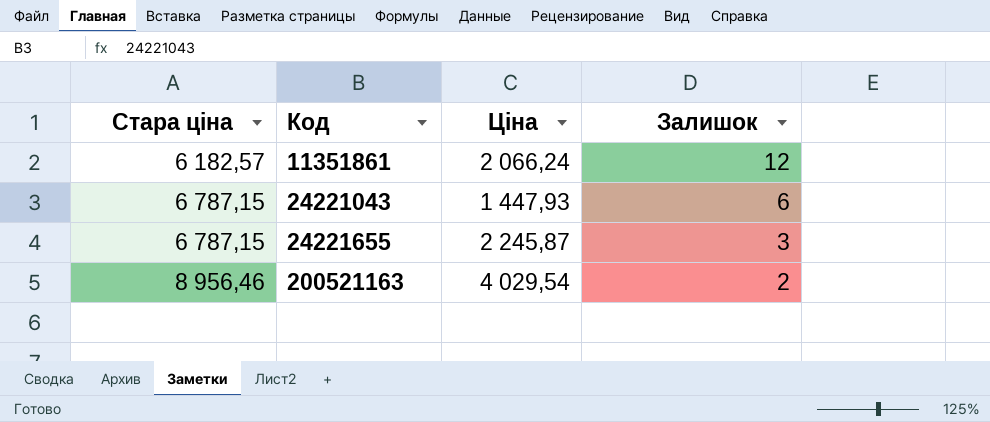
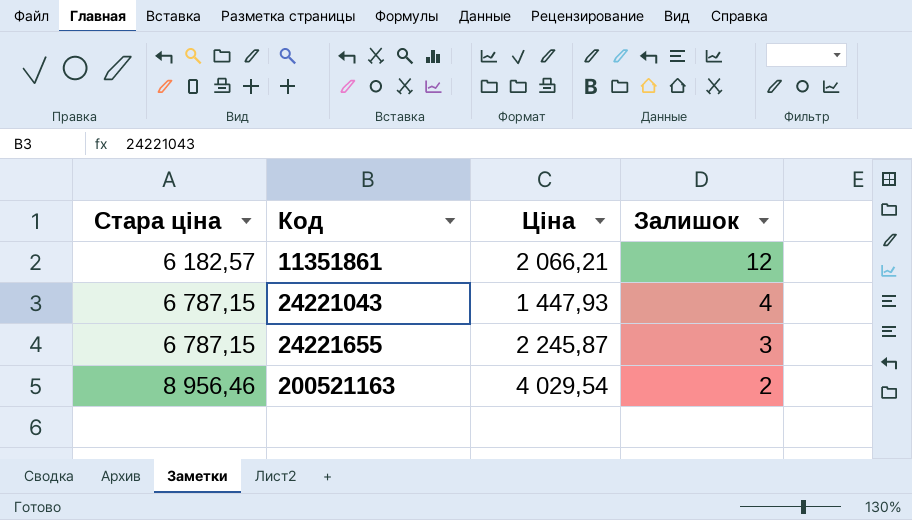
11351861 | Ціна: 2 066,24 -> 2 066,21
24221043 | Залишок: 6 -> 4

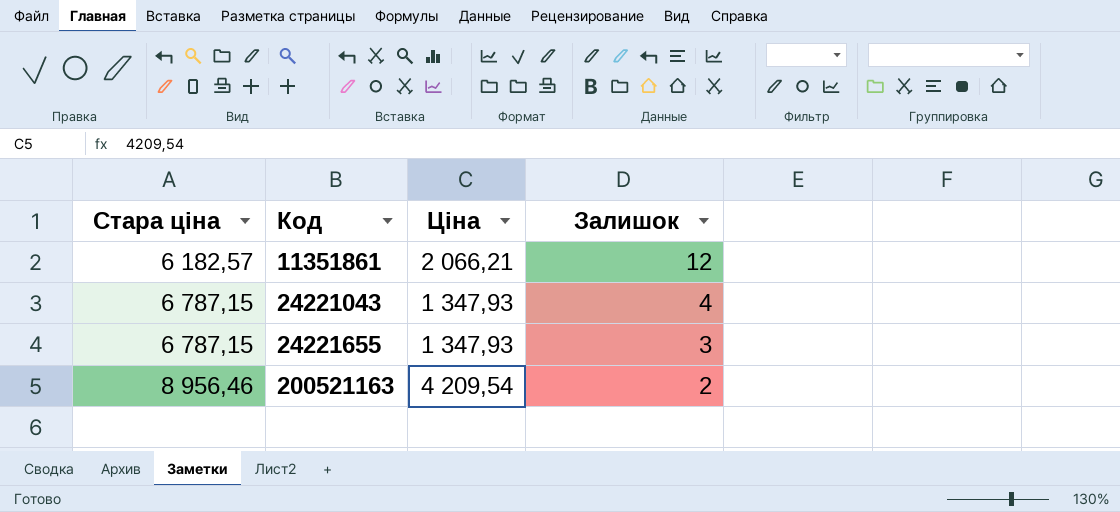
24221043 | Ціна: 1 447,93 -> 1 347,93
24221655 | Ціна: 2 245,87 -> 1 347,93
200521163 | Ціна: 4 029,54 -> 4 209,54

